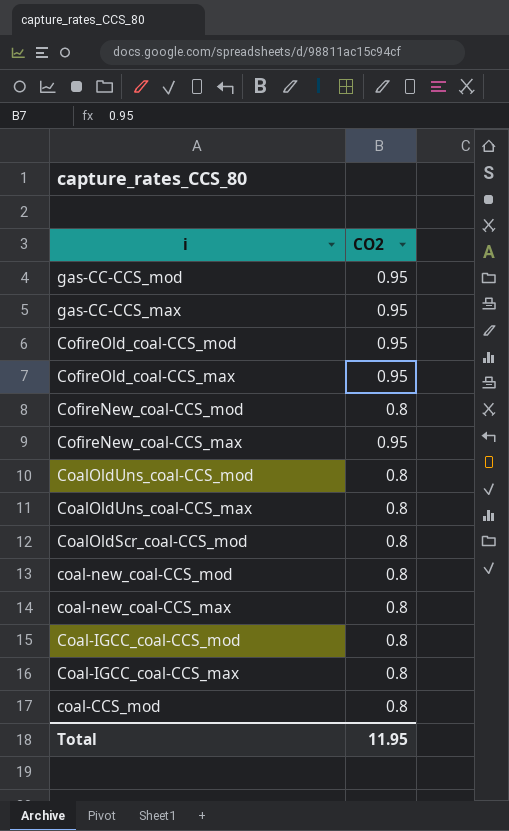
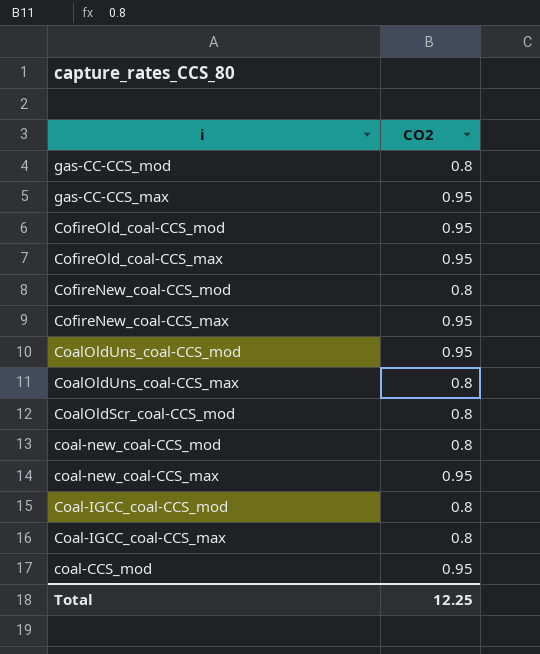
gas-CC-CCS_mod | CO2: 0.95 -> 0.8
CoalOldUns_coal-CCS_mod | CO2: 0.8 -> 0.95
coal-new_coal-CCS_max | CO2: 0.8 -> 0.95
coal-CCS_mod | CO2: 0.8 -> 0.95
Total | CO2: 11.95 -> 12.25

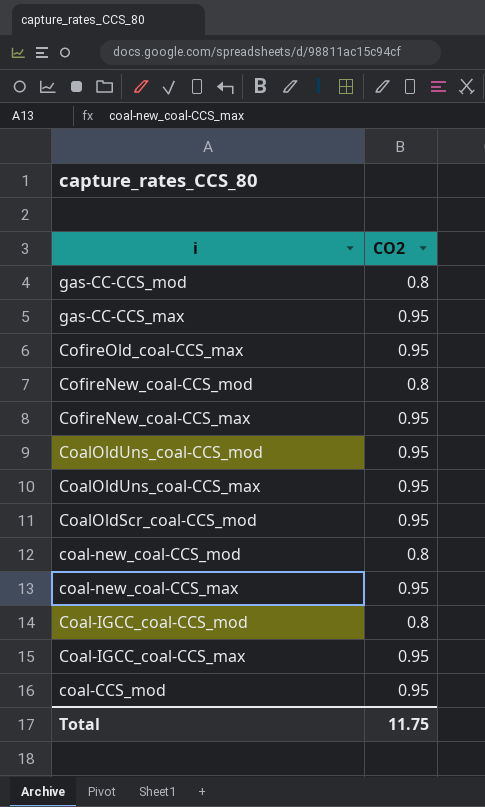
row CofireOld_coal-CCS_mod: 0.95 -> none
CoalOldUns_coal-CCS_max | CO2: 0.8 -> 0.95
CoalOldScr_coal-CCS_mod | CO2: 0.8 -> 0.95
Coal-IGCC_coal-CCS_max | CO2: 0.8 -> 0.95
Total | CO2: 12.25 -> 11.75

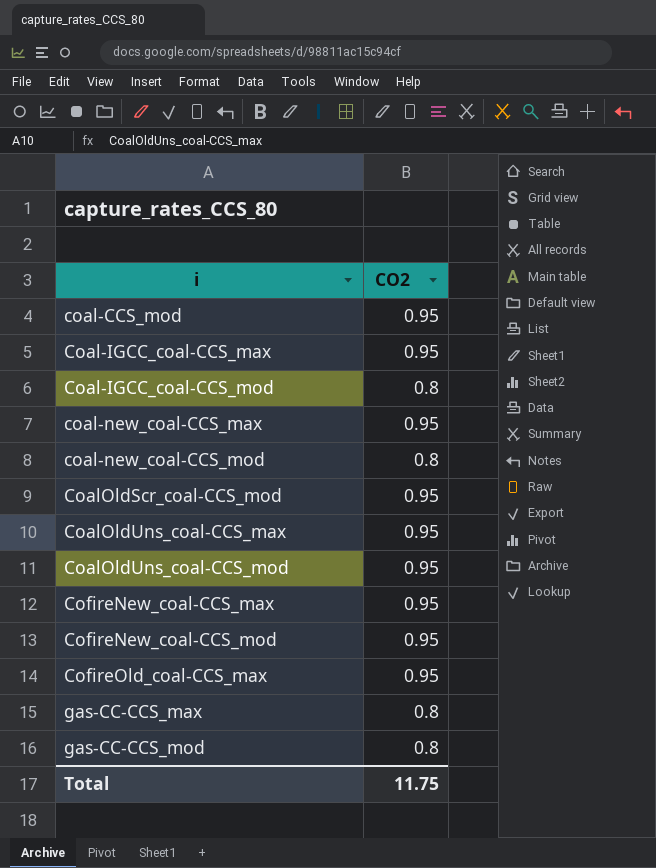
row order: i descending -> i ascending
CofireNew_coal-CCS_mod | CO2: 0.8 -> 0.95
gas-CC-CCS_max | CO2: 0.95 -> 0.8

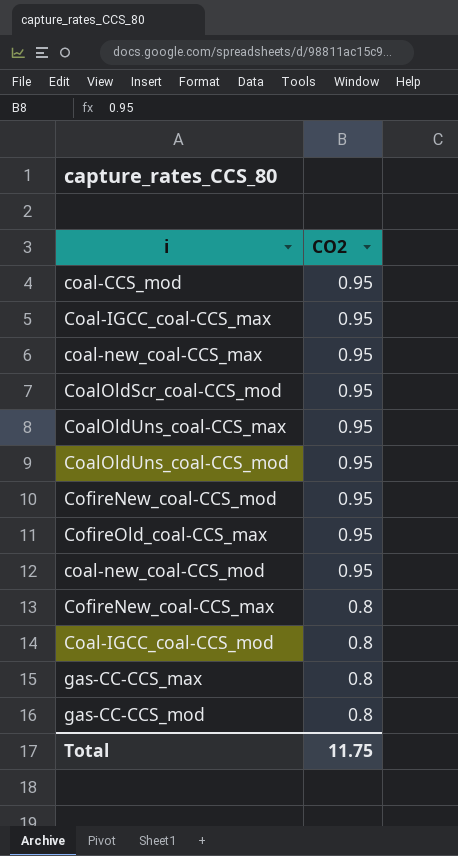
row order: i ascending -> CO2 descending
coal-new_coal-CCS_mod | CO2: 0.8 -> 0.95
CofireNew_coal-CCS_max | CO2: 0.95 -> 0.8

